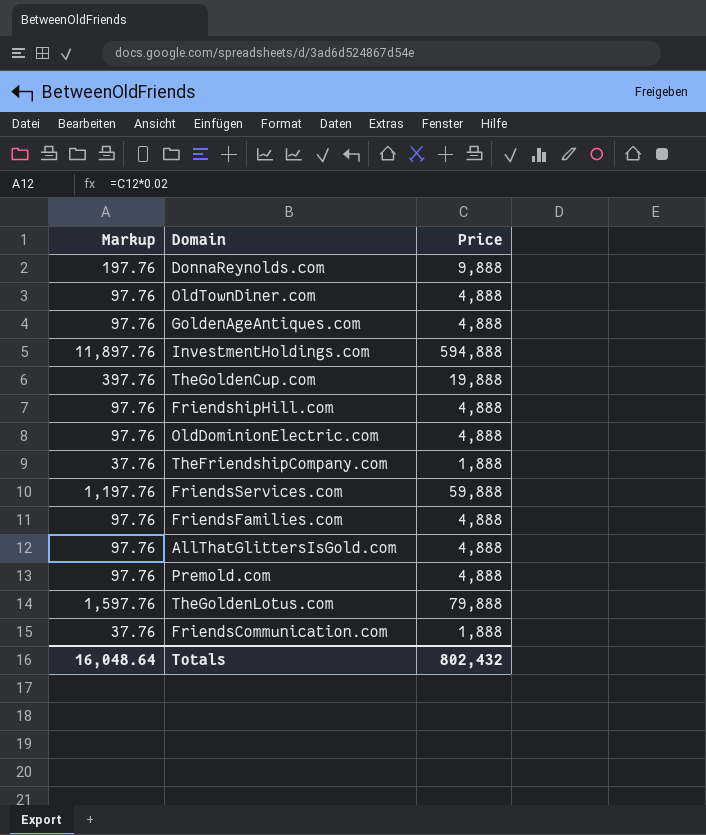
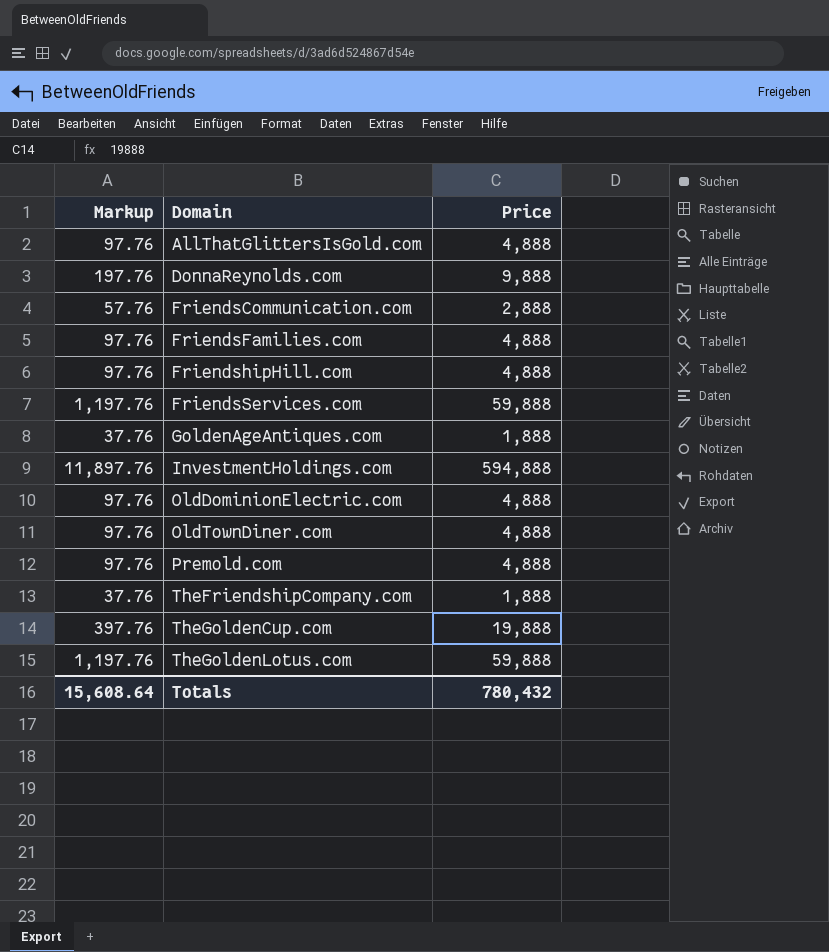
row order: none -> Domain ascending
FriendsCommunication.com | Markup: 37.76 -> 57.76
FriendsCommunication.com | Price: 1,888 -> 2,888
GoldenAgeAntiques.com | Markup: 97.76 -> 37.76
GoldenAgeAntiques.com | Price: 4,888 -> 1,888
TheGoldenLotus.com | Markup: 1,597.76 -> 1,197.76
TheGoldenLotus.com | Price: 79,888 -> 59,888
Totals | Markup: 16,048.64 -> 15,608.64
Totals | Price: 802,432 -> 780,432

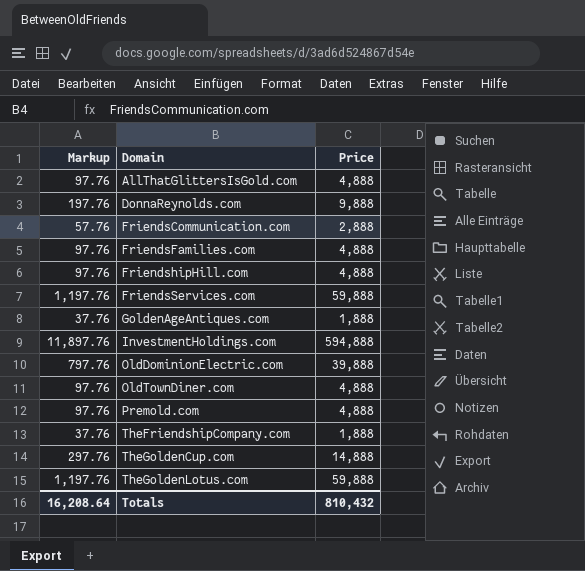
OldDominionElectric.com | Markup: 97.76 -> 797.76
OldDominionElectric.com | Price: 4,888 -> 39,888
TheGoldenCup.com | Markup: 397.76 -> 297.76
TheGoldenCup.com | Price: 19,888 -> 14,888
Totals | Markup: 15,608.64 -> 16,208.64
Totals | Price: 780,432 -> 810,432

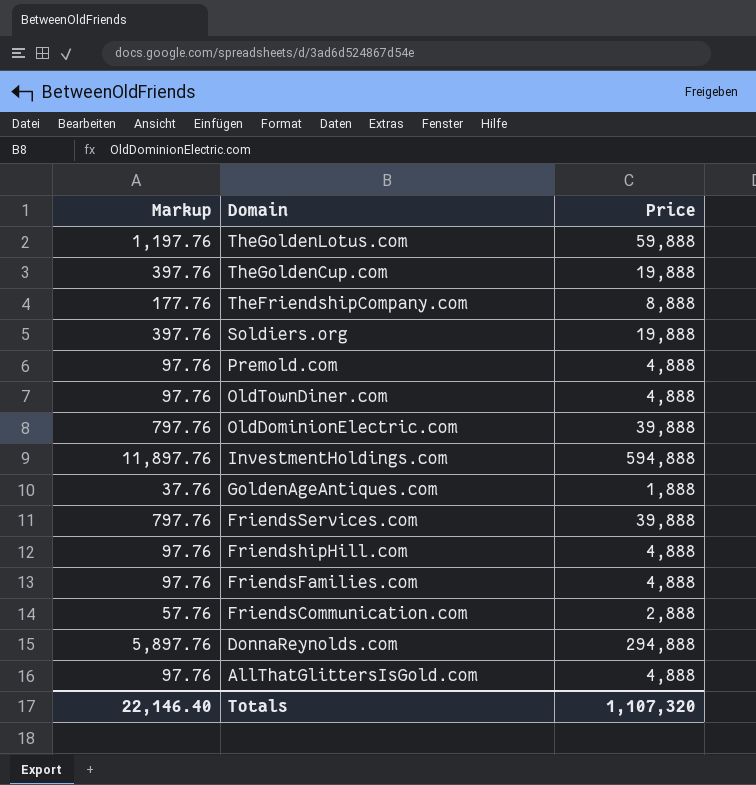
row order: Domain ascending -> Domain descending
TheGoldenCup.com | Markup: 297.76 -> 397.76
TheGoldenCup.com | Price: 14,888 -> 19,888
TheFriendshipCompany.com | Markup: 37.76 -> 177.76
TheFriendshipCompany.com | Price: 1,888 -> 8,888
row Soldiers.org: none -> 397.76 | 19,888
FriendsServices.com | Markup: 1,197.76 -> 797.76
FriendsServices.com | Price: 59,888 -> 39,888
DonnaReynolds.com | Markup: 197.76 -> 5,897.76
DonnaReynolds.com | Price: 9,888 -> 294,888
Totals | Markup: 16,208.64 -> 22,146.40
Totals | Price: 810,432 -> 1,107,320

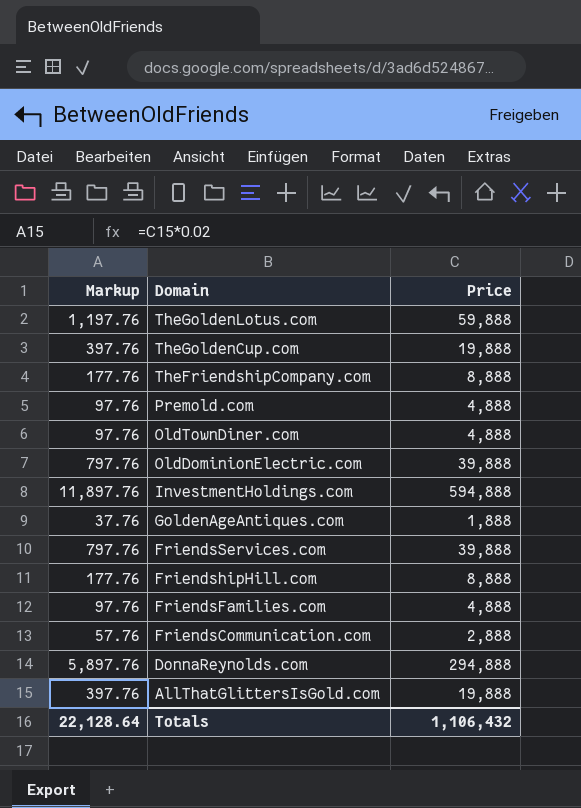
row Soldiers.org: 397.76 | 19,888 -> none
FriendshipHill.com | Markup: 97.76 -> 177.76
FriendshipHill.com | Price: 4,888 -> 8,888
AllThatGlittersIsGold.com | Markup: 97.76 -> 397.76
AllThatGlittersIsGold.com | Price: 4,888 -> 19,888
Totals | Markup: 22,146.40 -> 22,128.64
Totals | Price: 1,107,320 -> 1,106,432

